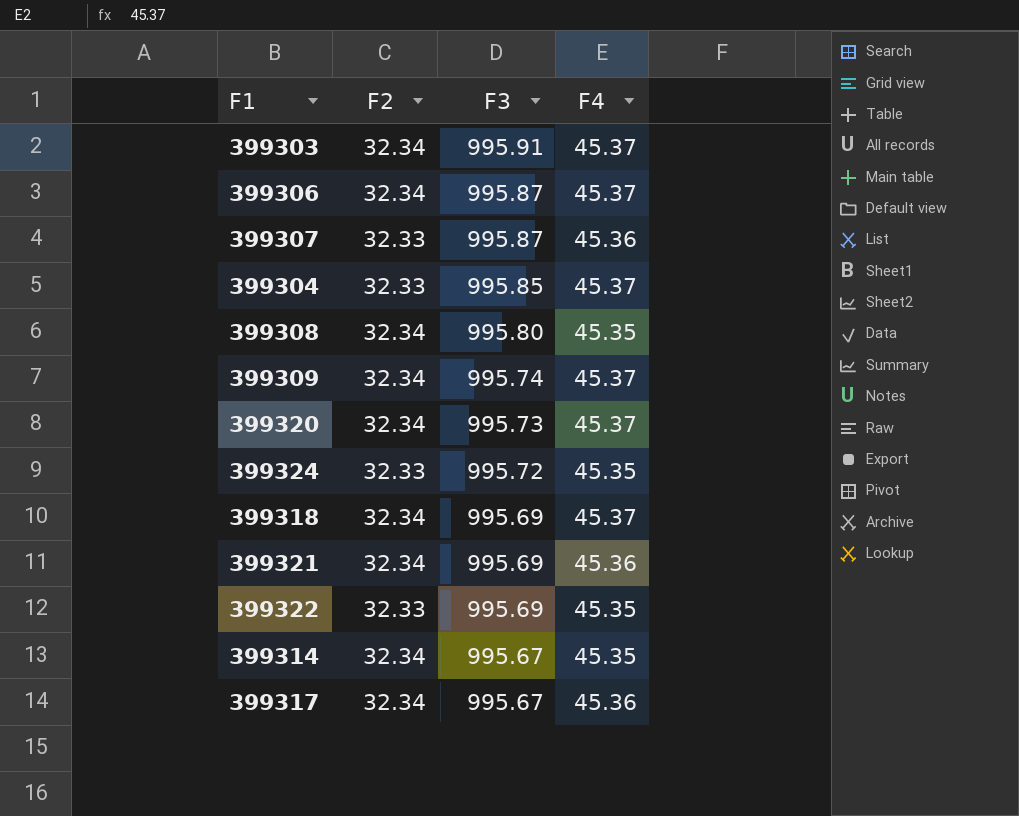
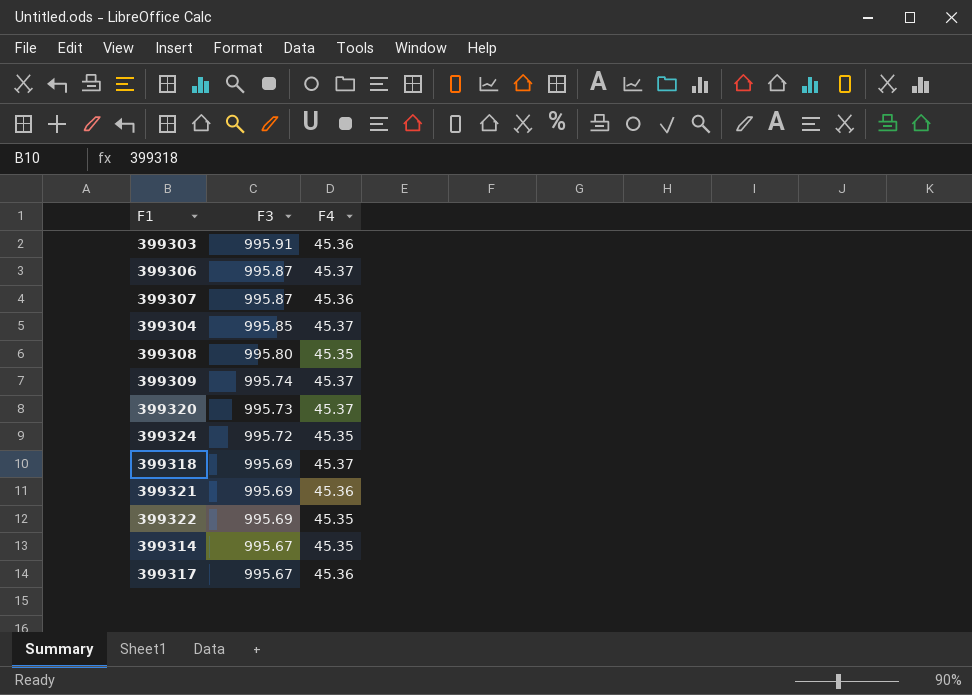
column F2 | position: 2 -> none
399303 | F4: 45.37 -> 45.36

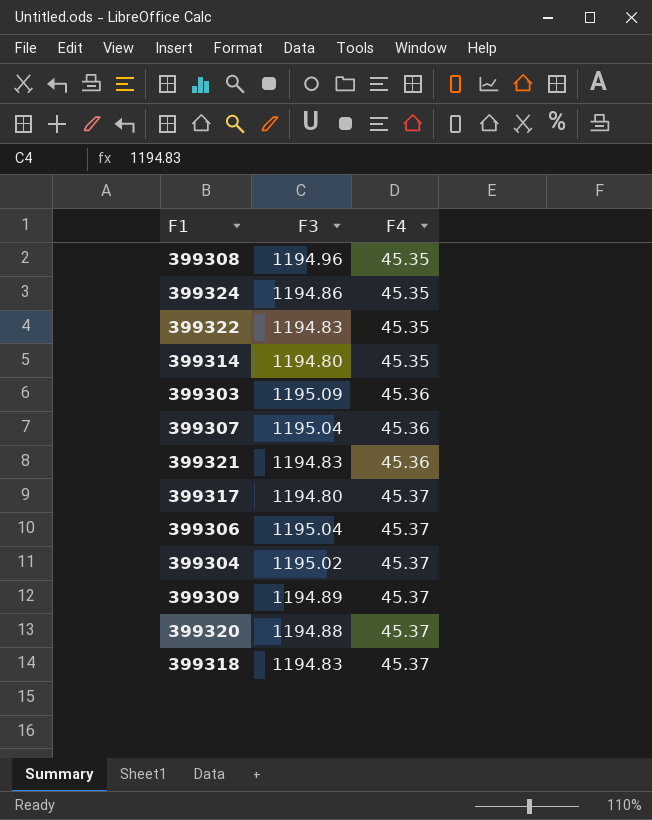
row order: F3 descending -> F4 ascending
399308 | F3: 995.80 -> 1194.96
399324 | F3: 995.72 -> 1194.86
399322 | F3: 995.69 -> 1194.83
399314 | F3: 995.67 -> 1194.80
399303 | F3: 995.91 -> 1195.09
399307 | F3: 995.87 -> 1195.04
399321 | F3: 995.69 -> 1194.83
399317 | F3: 995.67 -> 1194.80
399317 | F4: 45.36 -> 45.37
399306 | F3: 995.87 -> 1195.04
399304 | F3: 995.85 -> 1195.02
399309 | F3: 995.74 -> 1194.89
399320 | F3: 995.73 -> 1194.88
399318 | F3: 995.69 -> 1194.83

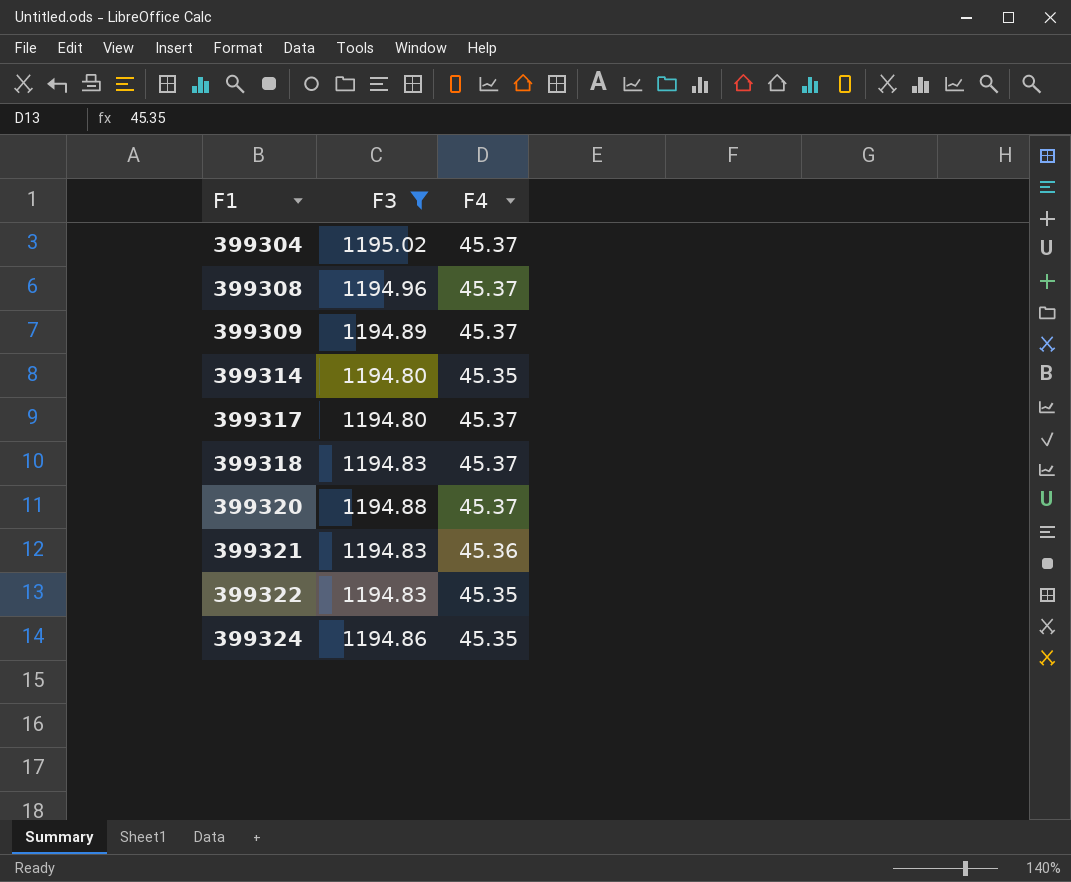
filter: none -> F3 <= 1195.02
row order: F4 ascending -> F1 ascending
399308 | F4: 45.35 -> 45.37

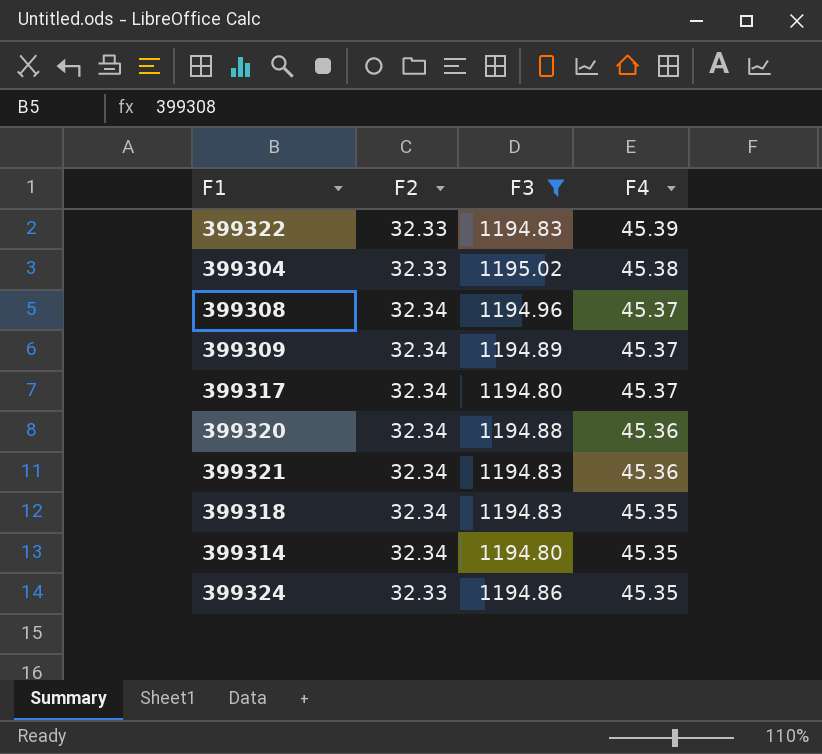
row order: F1 ascending -> F4 descending
column F2 | position: none -> 2
399322 | F4: 45.35 -> 45.39
399304 | F4: 45.37 -> 45.38
399320 | F4: 45.37 -> 45.36
399318 | F4: 45.37 -> 45.35

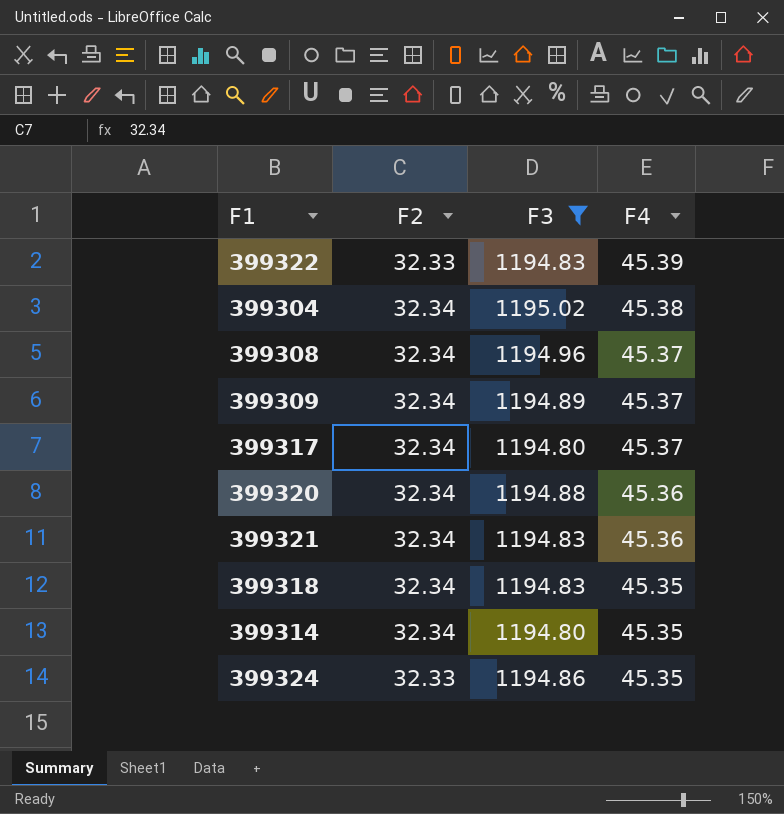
399304 | F2: 32.33 -> 32.34

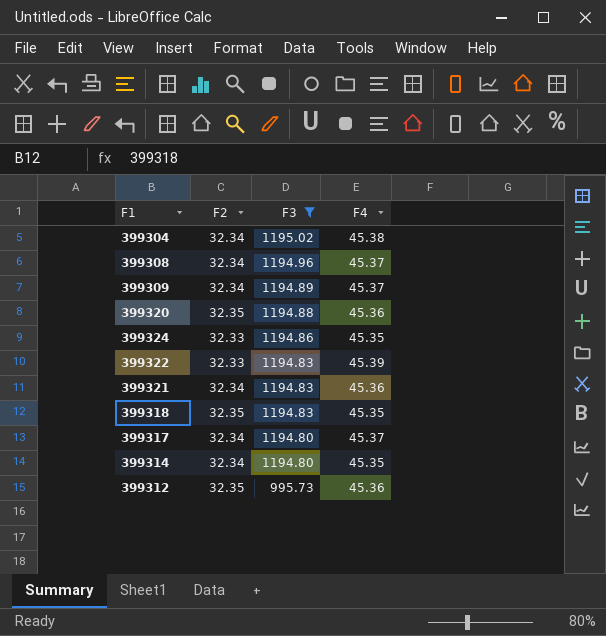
row order: F4 descending -> F3 descending
399320 | F2: 32.34 -> 32.35
399318 | F2: 32.34 -> 32.35
row 399312: none -> 32.35 | 995.73 | 45.36

